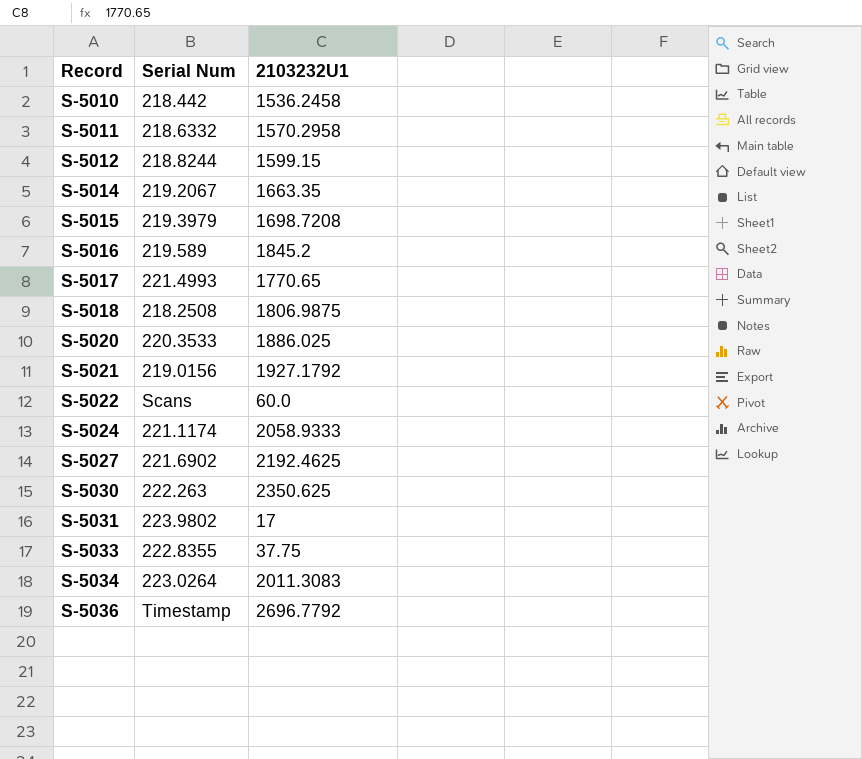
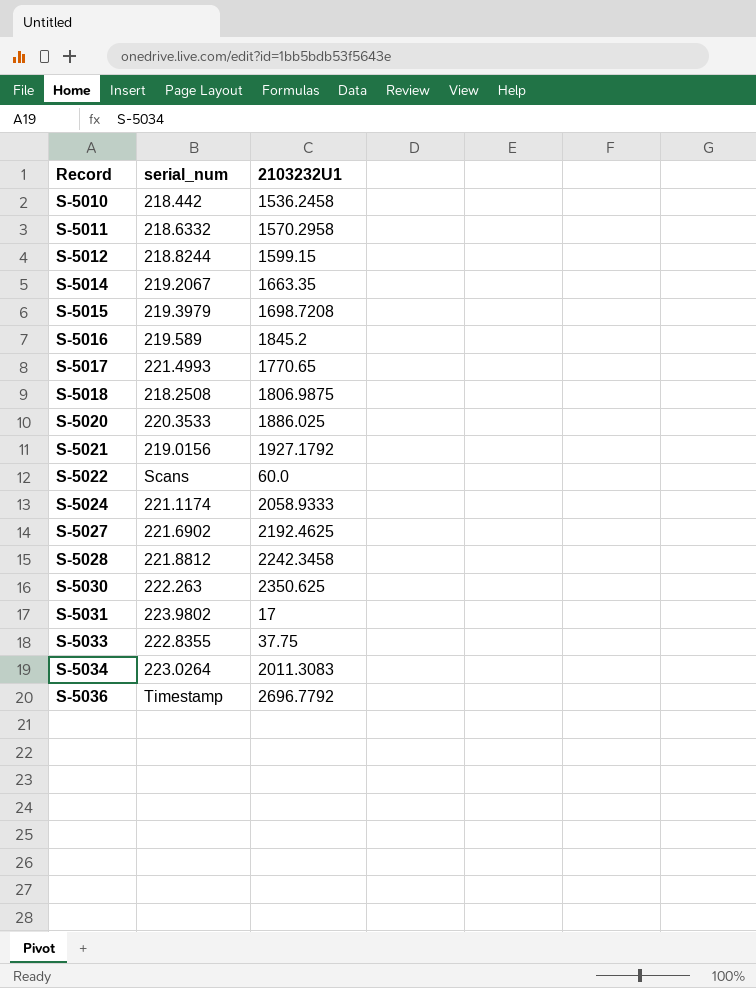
column name: Serial Num -> serial_num
row S-5028: none -> 221.8812 | 2242.3458

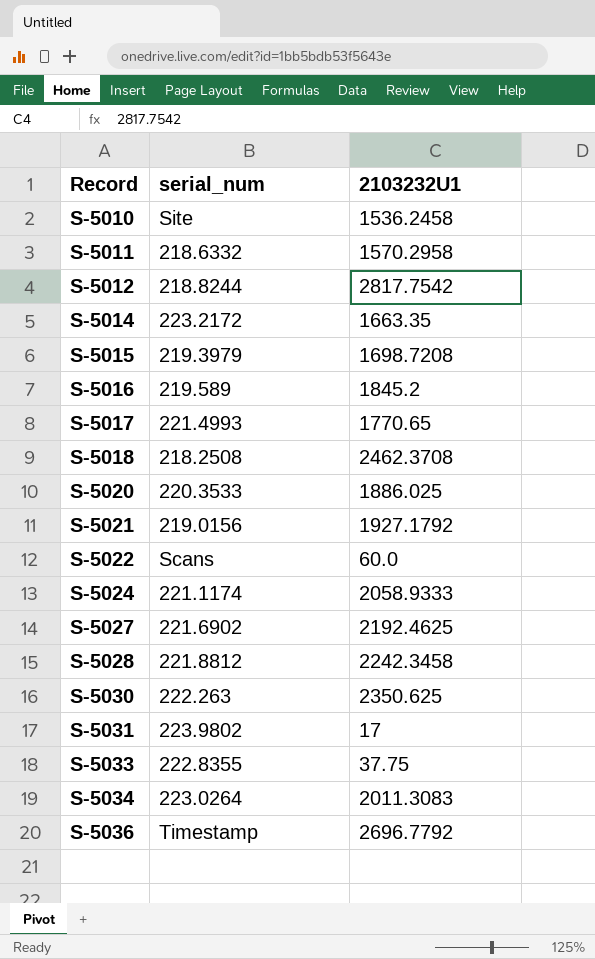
S-5010 | serial_num: 218.442 -> Site
S-5012 | 2103232U1: 1599.15 -> 2817.7542
S-5014 | serial_num: 219.2067 -> 223.2172
S-5018 | 2103232U1: 1806.9875 -> 2462.3708

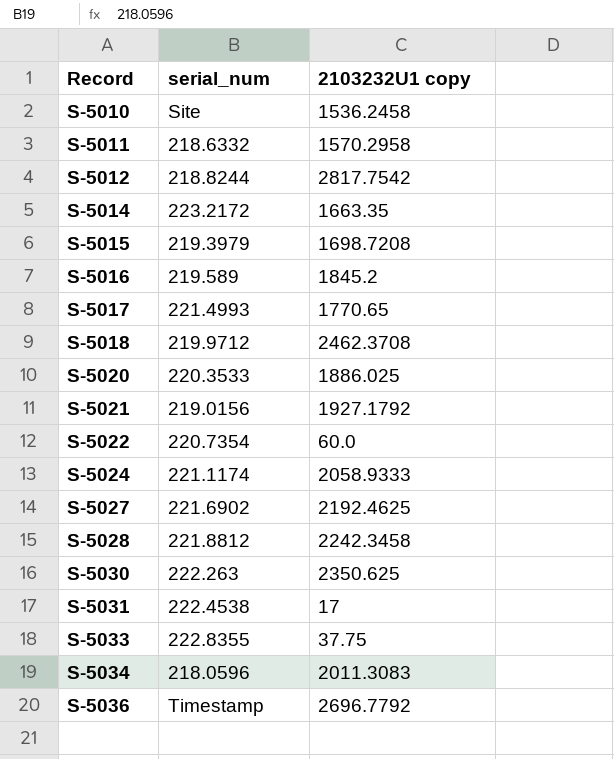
column name: 2103232U1 -> 2103232U1 copy
S-5018 | serial_num: 218.2508 -> 219.9712
S-5022 | serial_num: Scans -> 220.7354
S-5031 | serial_num: 223.9802 -> 222.4538
S-5034 | serial_num: 223.0264 -> 218.0596

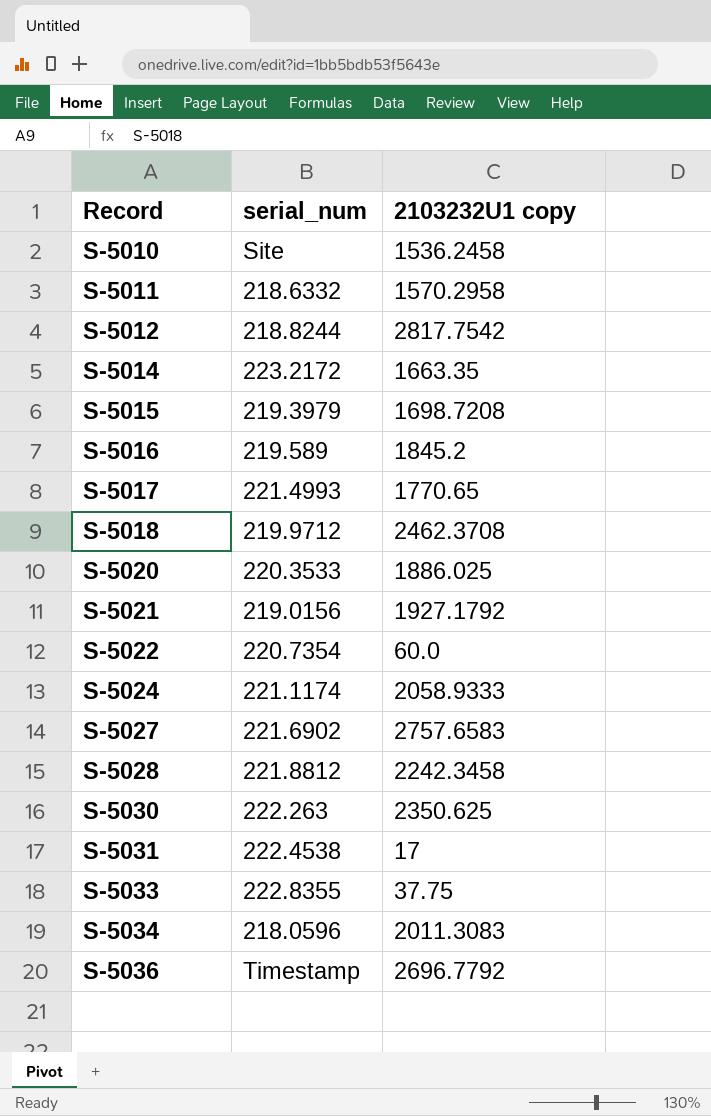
S-5027 | 2103232U1 copy: 2192.4625 -> 2757.6583

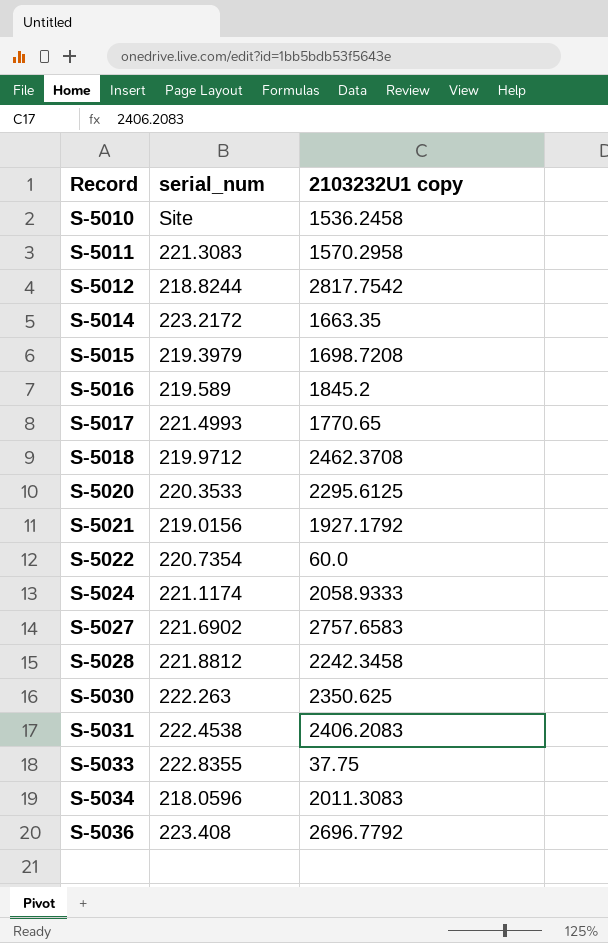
S-5011 | serial_num: 218.6332 -> 221.3083
S-5020 | 2103232U1 copy: 1886.025 -> 2295.6125
S-5031 | 2103232U1 copy: 17 -> 2406.2083
S-5036 | serial_num: Timestamp -> 223.408

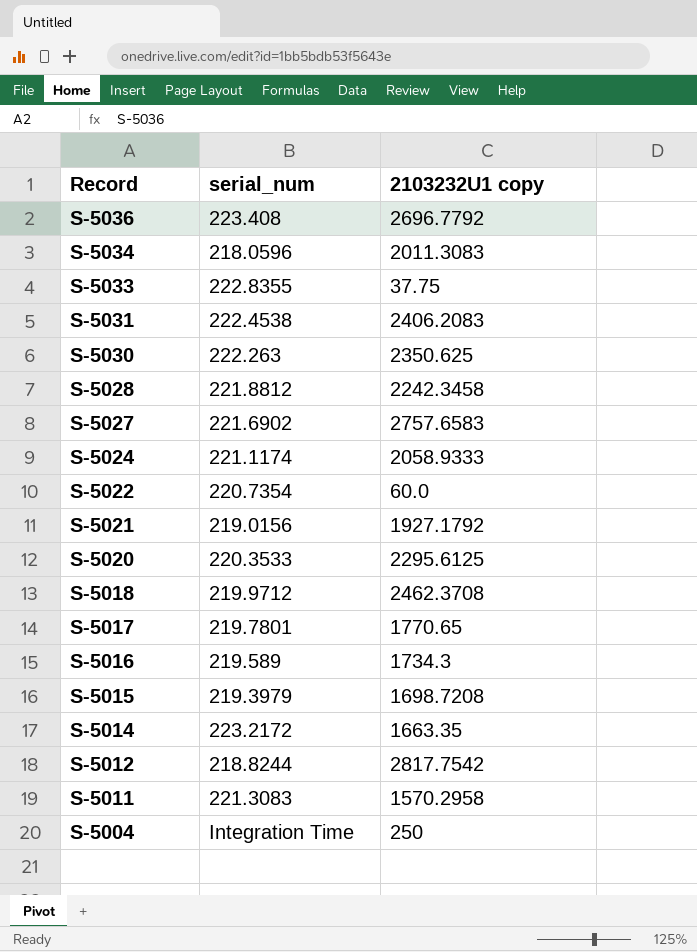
row order: Record ascending -> Record descending
row S-5010: Site | 1536.2458 -> none
S-5017 | serial_num: 221.4993 -> 219.7801
S-5016 | 2103232U1 copy: 1845.2 -> 1734.3
row S-5004: none -> Integration Time | 250

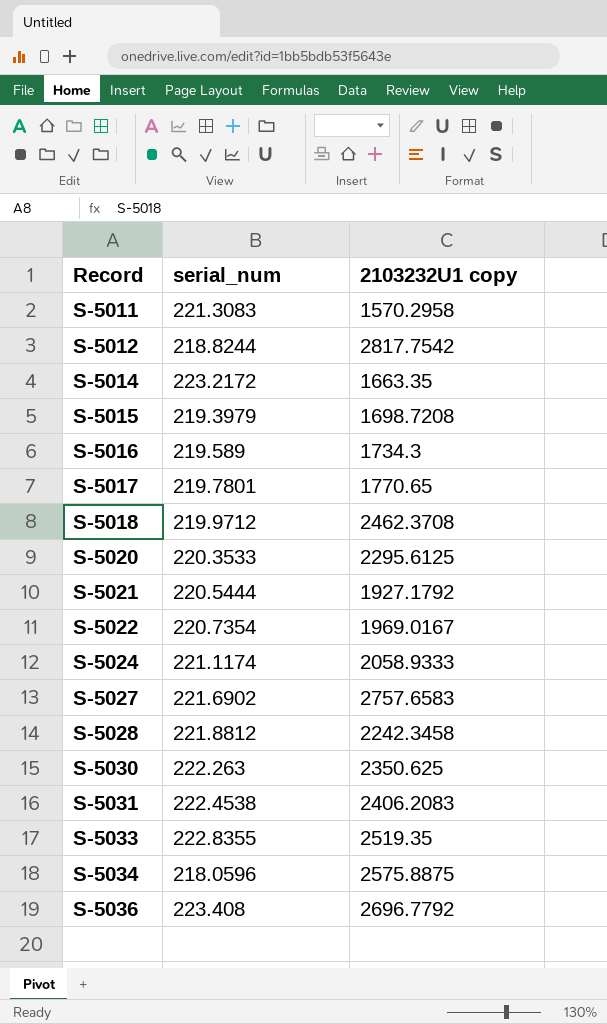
row order: Record descending -> Record ascending
row S-5004: Integration Time | 250 -> none
S-5021 | serial_num: 219.0156 -> 220.5444
S-5022 | 2103232U1 copy: 60.0 -> 1969.0167
S-5033 | 2103232U1 copy: 37.75 -> 2519.35
S-5034 | 2103232U1 copy: 2011.3083 -> 2575.8875

